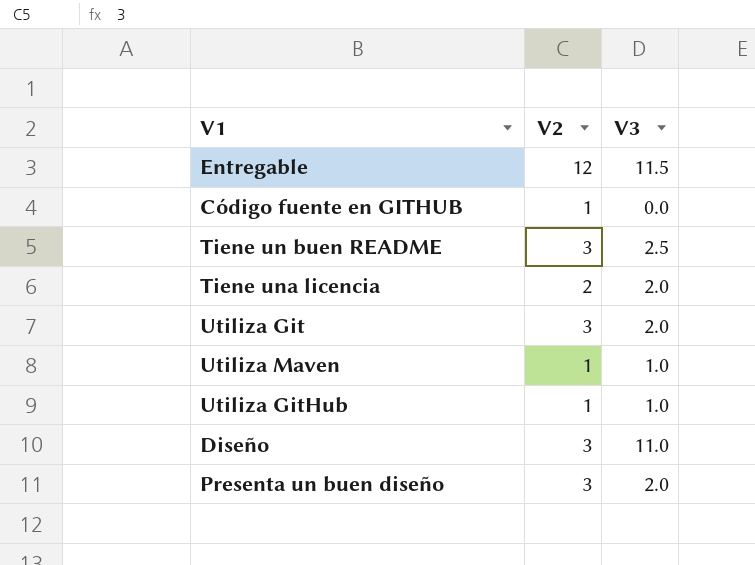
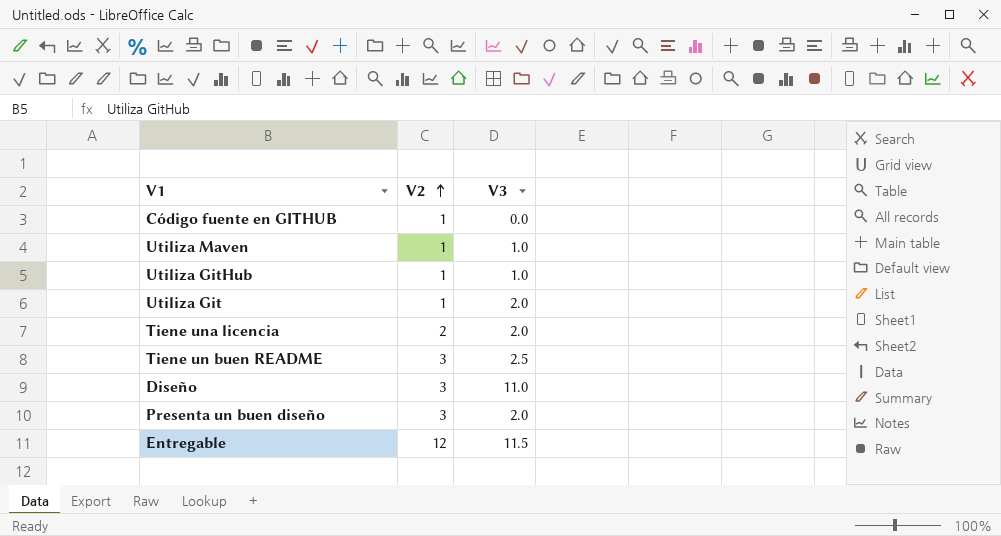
row order: none -> V2 ascending
Utiliza Git | V2: 3 -> 1

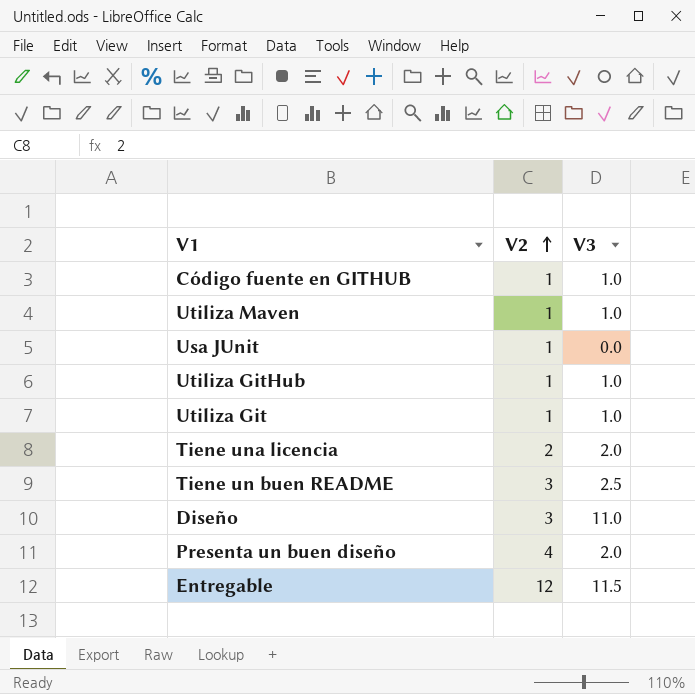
Código fuente en GITHUB | V3: 0.0 -> 1.0
row Usa JUnit: none -> 1 | 0.0
Utiliza Git | V3: 2.0 -> 1.0
Presenta un buen diseño | V2: 3 -> 4

